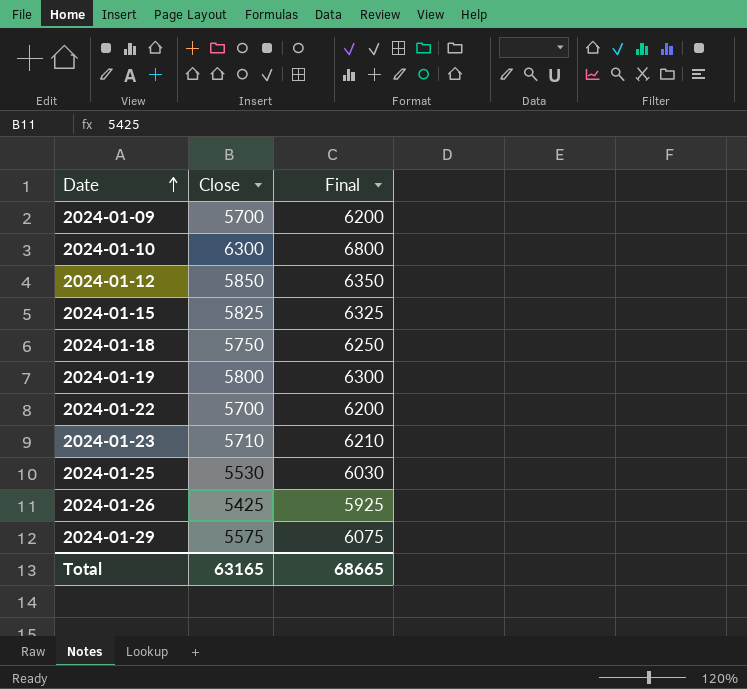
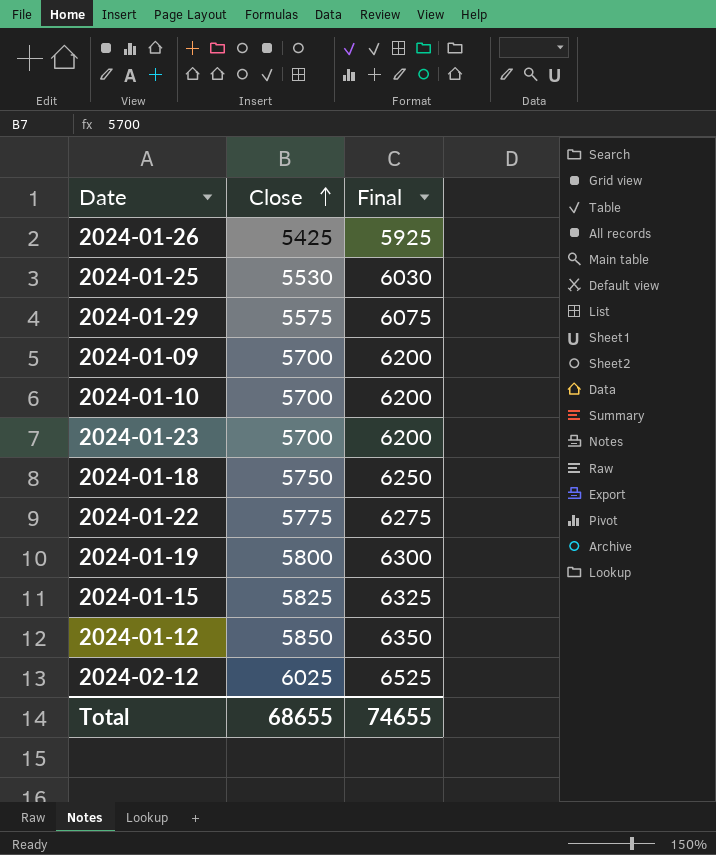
row order: Date ascending -> Close ascending
2024-01-10 | Close: 6300 -> 5700
2024-01-10 | Final: 6800 -> 6200
2024-01-23 | Close: 5710 -> 5700
2024-01-23 | Final: 6210 -> 6200
2024-01-22 | Close: 5700 -> 5775
2024-01-22 | Final: 6200 -> 6275
row 2024-02-12: none -> 6025 | 6525
Total | Close: 63165 -> 68655
Total | Final: 68665 -> 74655

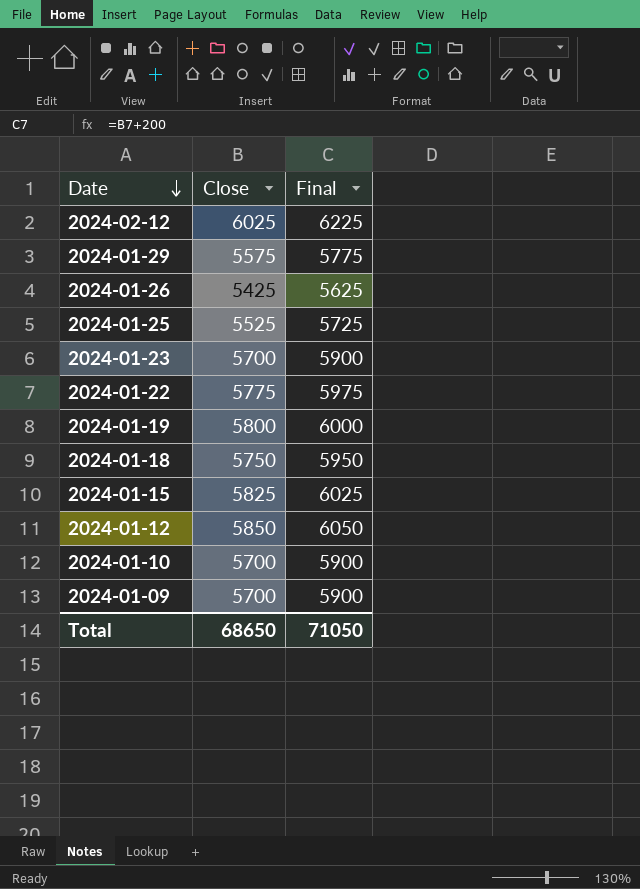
row order: Close ascending -> Date descending
column Final | formula: [Close] + 500 -> [Close] + 200
2024-01-25 | Close: 5530 -> 5525
Total | Close: 68655 -> 68650
Total | Final: 74655 -> 71050

